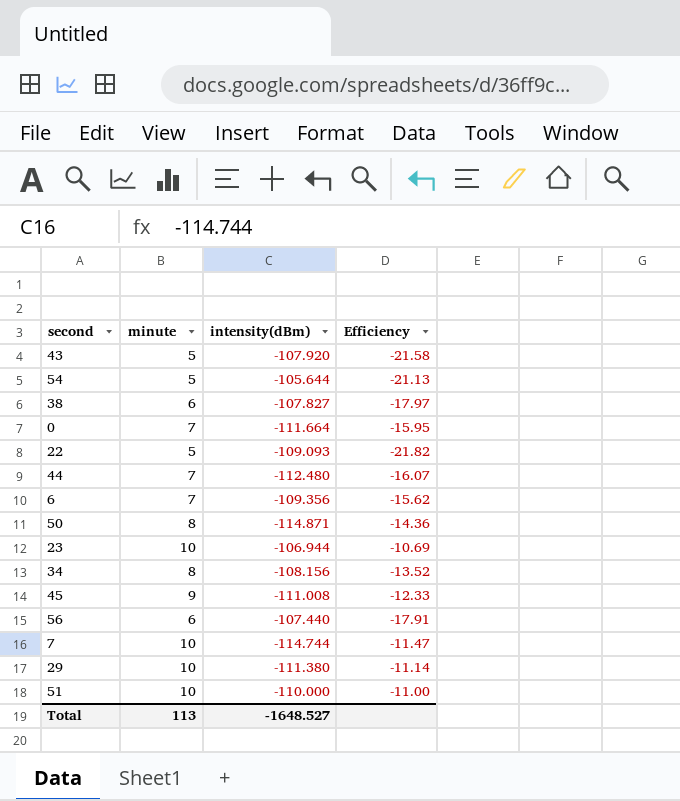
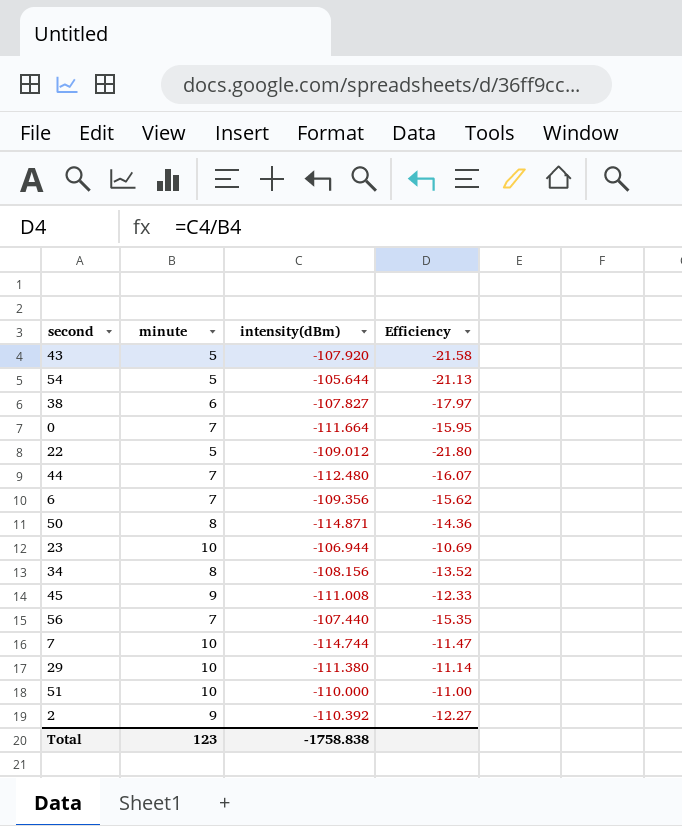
22 | intensity(dBm): -109.093 -> -109.012
22 | Efficiency: -21.82 -> -21.80
56 | minute: 6 -> 7
56 | Efficiency: -17.91 -> -15.35
row 2: none -> 9 | -110.392 | -12.27
Total | minute: 113 -> 123
Total | intensity(dBm): -1648.527 -> -1758.838

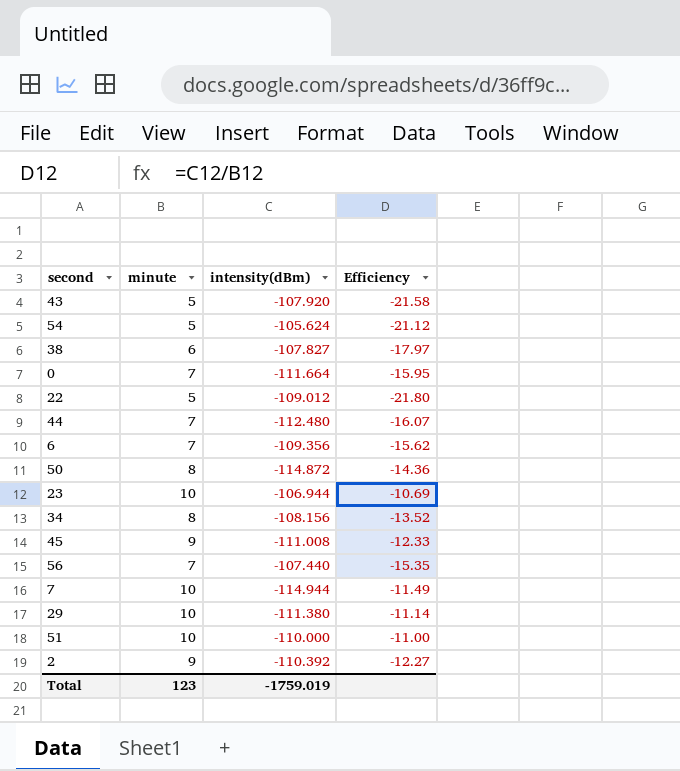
54 | intensity(dBm): -105.644 -> -105.624
54 | Efficiency: -21.13 -> -21.12
50 | intensity(dBm): -114.871 -> -114.872
7 | intensity(dBm): -114.744 -> -114.944
7 | Efficiency: -11.47 -> -11.49
Total | intensity(dBm): -1758.838 -> -1759.019

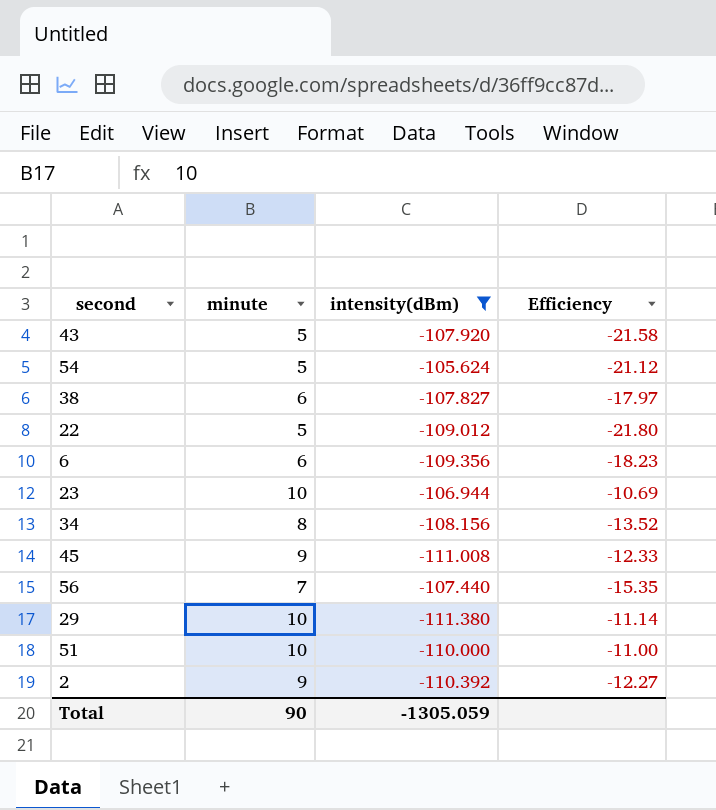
filter: none -> intensity(dBm) >= -111.380
6 | minute: 7 -> 6
6 | Efficiency: -15.62 -> -18.23
Total | minute: 123 -> 90
Total | intensity(dBm): -1759.019 -> -1305.059

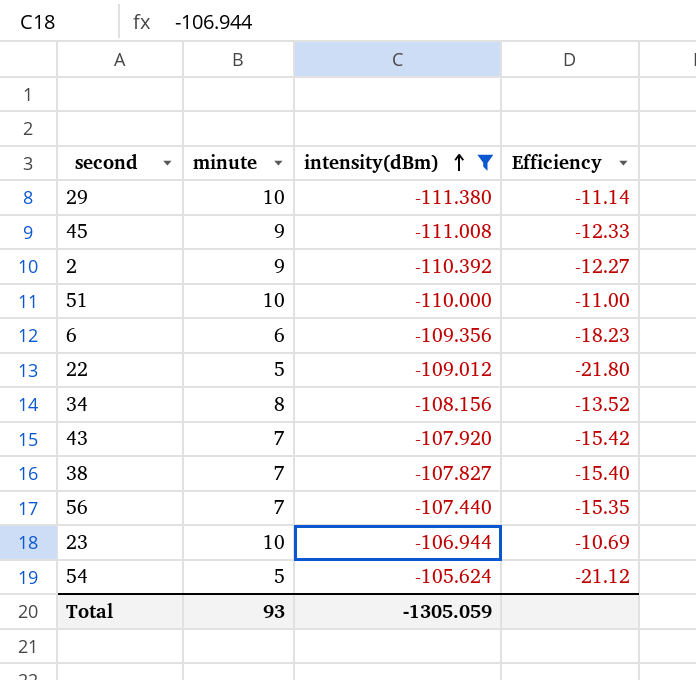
row order: none -> intensity(dBm) ascending
43 | minute: 5 -> 7
43 | Efficiency: -21.58 -> -15.42
38 | minute: 6 -> 7
38 | Efficiency: -17.97 -> -15.40
Total | minute: 90 -> 93

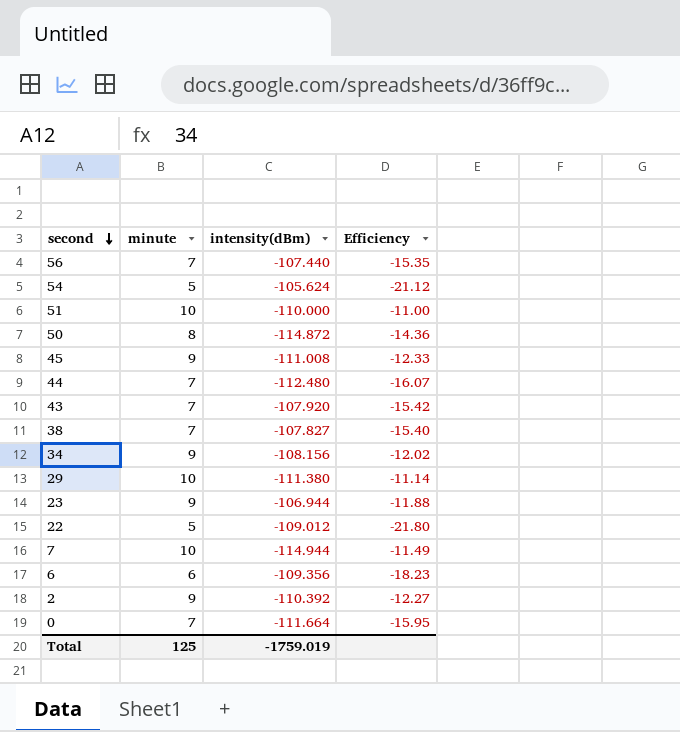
filter: intensity(dBm) >= -111.380 -> none
row order: intensity(dBm) ascending -> second descending
34 | minute: 8 -> 9
34 | Efficiency: -13.52 -> -12.02
23 | minute: 10 -> 9
23 | Efficiency: -10.69 -> -11.88
Total | minute: 93 -> 125
Total | intensity(dBm): -1305.059 -> -1759.019

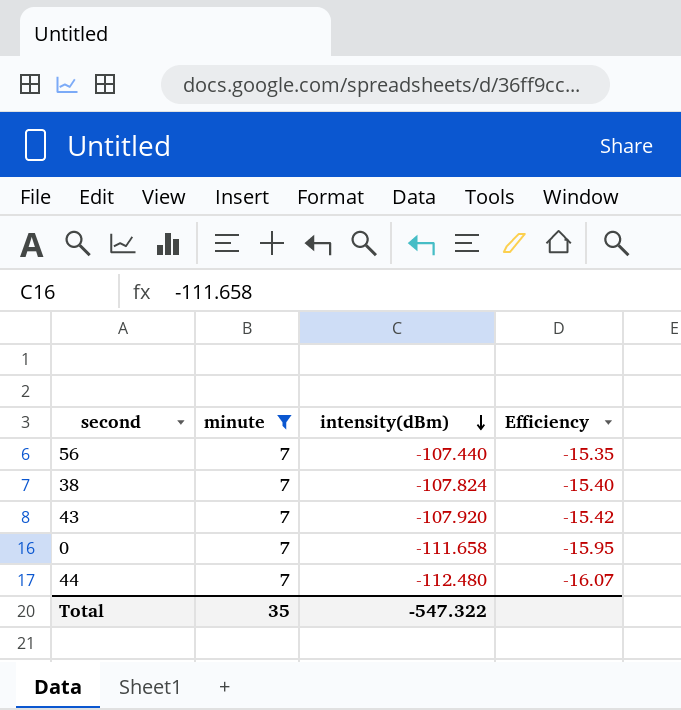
filter: none -> minute = 7
row order: second descending -> intensity(dBm) descending
38 | intensity(dBm): -107.827 -> -107.824
0 | intensity(dBm): -111.664 -> -111.658
Total | minute: 125 -> 35
Total | intensity(dBm): -1759.019 -> -547.322

